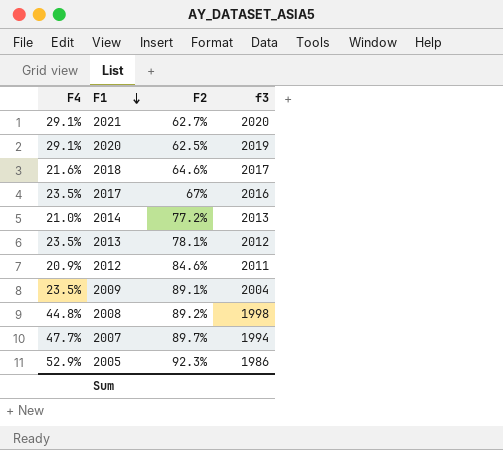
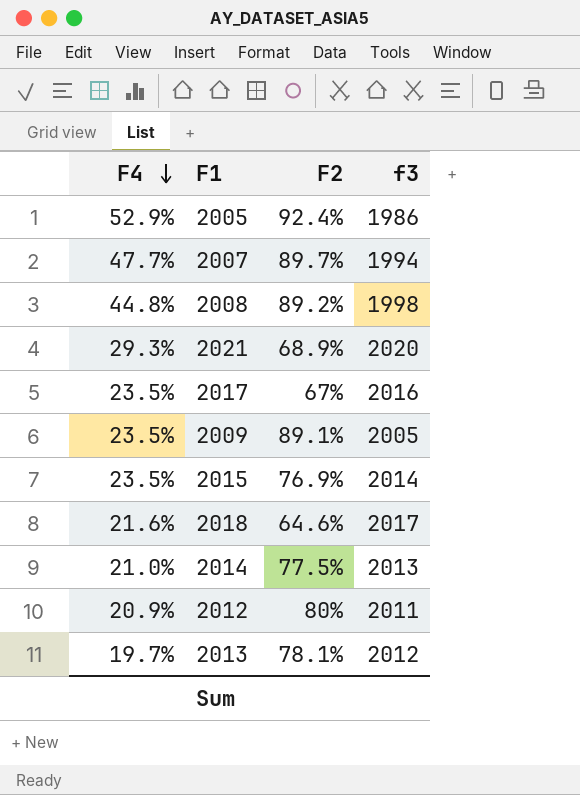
row order: F1 descending -> F4 descending
row 2020: 29.1% | 62.5% | 2019 -> none
2005 | F2: 92.3% -> 92.4%
2021 | F4: 29.1% -> 29.3%
2021 | F2: 62.7% -> 68.9%
2009 | f3: 2004 -> 2005
row 2015: none -> 23.5% | 76.9% | 2014
2014 | F2: 77.2% -> 77.5%
2012 | F2: 84.6% -> 80%
2013 | F4: 23.5% -> 19.7%

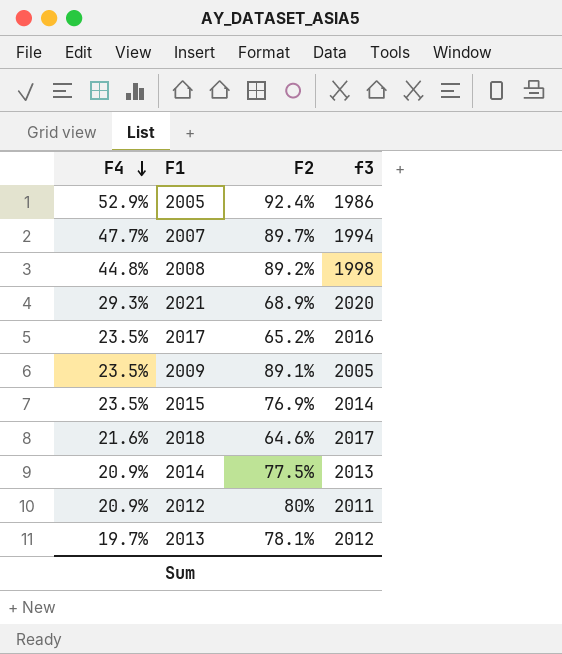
2017 | F2: 67% -> 65.2%
2014 | F4: 21.0% -> 20.9%

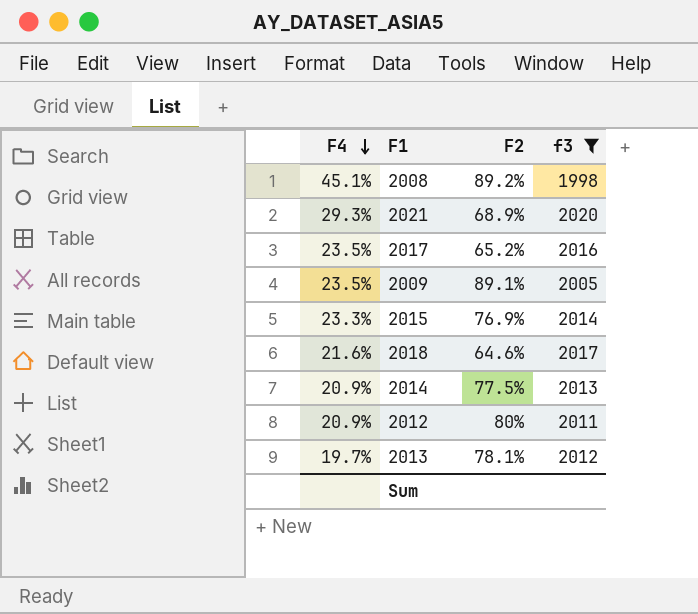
filter: none -> f3 >= 1998
2008 | F4: 44.8% -> 45.1%
2015 | F4: 23.5% -> 23.3%

